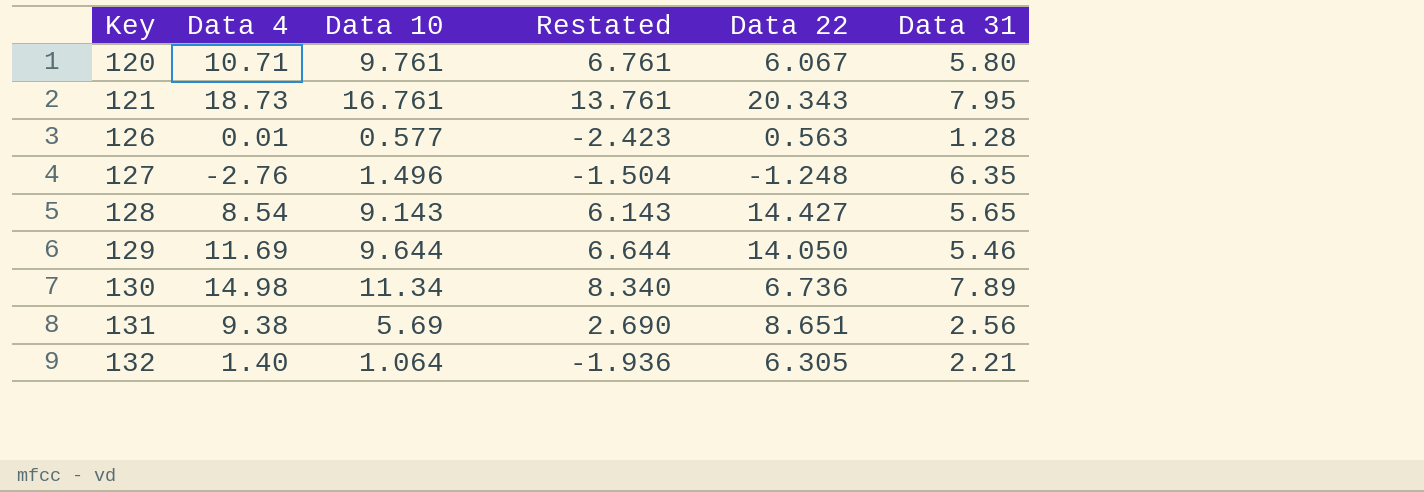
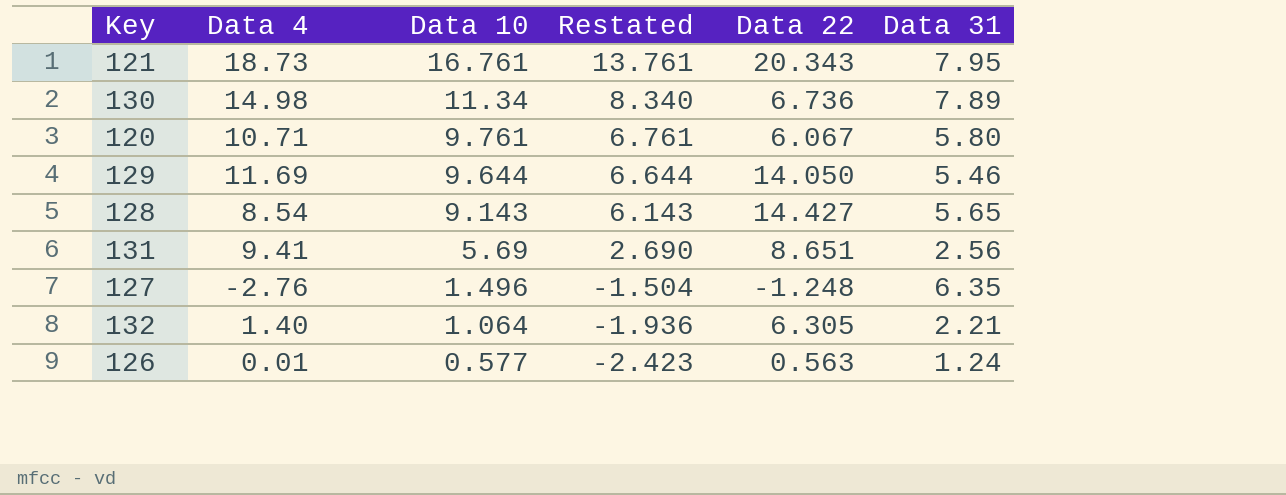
row order: Key ascending -> Data 10 descending
131 | Data 4: 9.38 -> 9.41
126 | Data 31: 1.28 -> 1.24

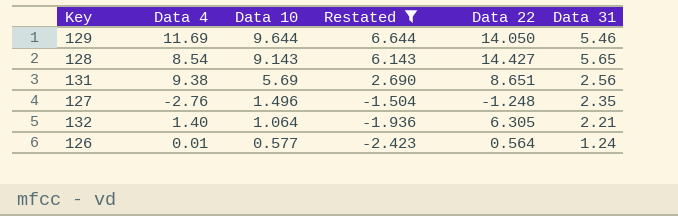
filter: none -> Restated <= 6.644
131 | Data 4: 9.41 -> 9.38
127 | Data 31: 6.35 -> 2.35
126 | Data 22: 0.563 -> 0.564

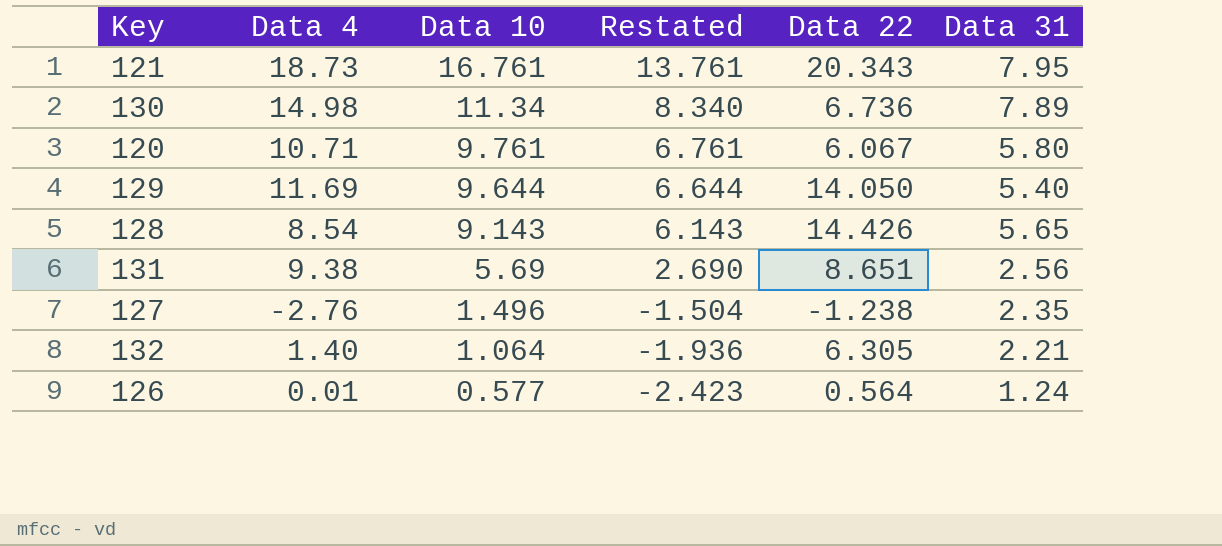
filter: Restated <= 6.644 -> none
129 | Data 31: 5.46 -> 5.40
128 | Data 22: 14.427 -> 14.426
127 | Data 22: -1.248 -> -1.238

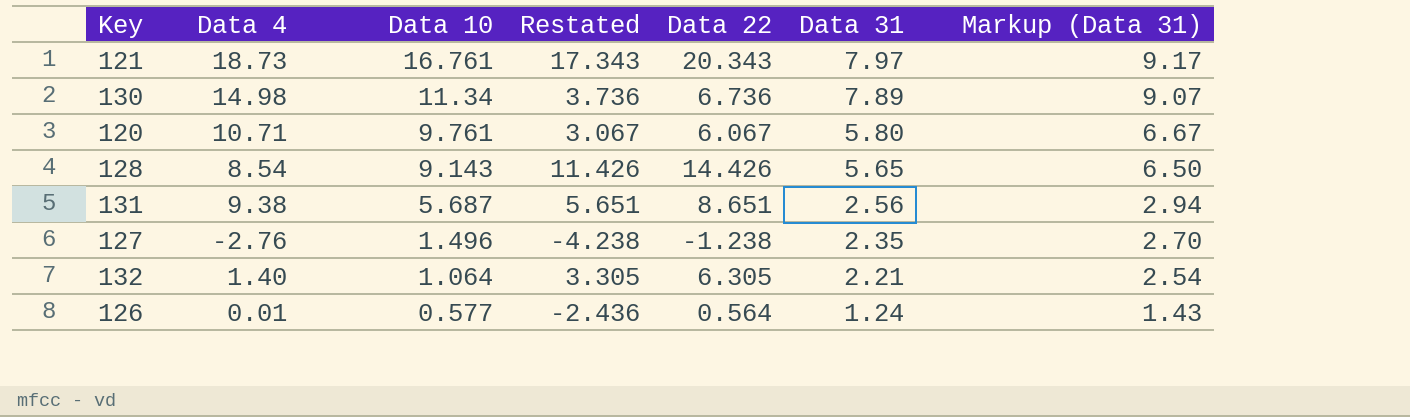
column Restated | formula: [Data 10] - 3 -> [Data 22] - 3
column Markup (Data 31) | formula: none -> [Data 31] * 1.15
row 129: 11.69 | 9.644 | 6.644 | 14.050 | 5.40 -> none
121 | Data 31: 7.95 -> 7.97
131 | Data 10: 5.69 -> 5.687

